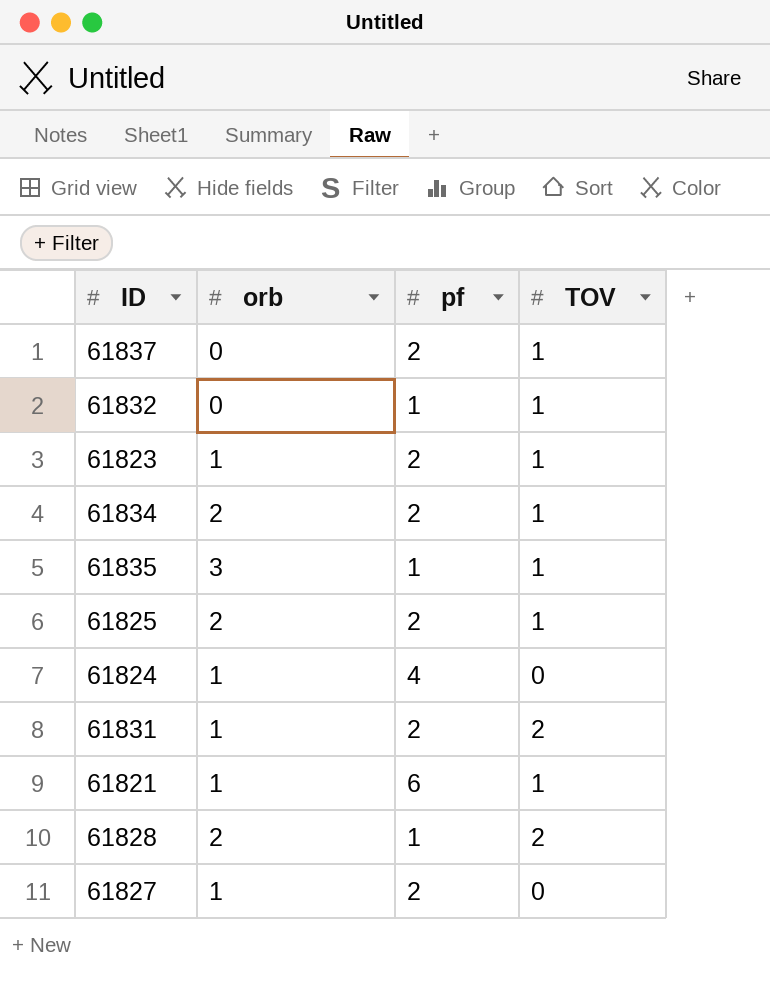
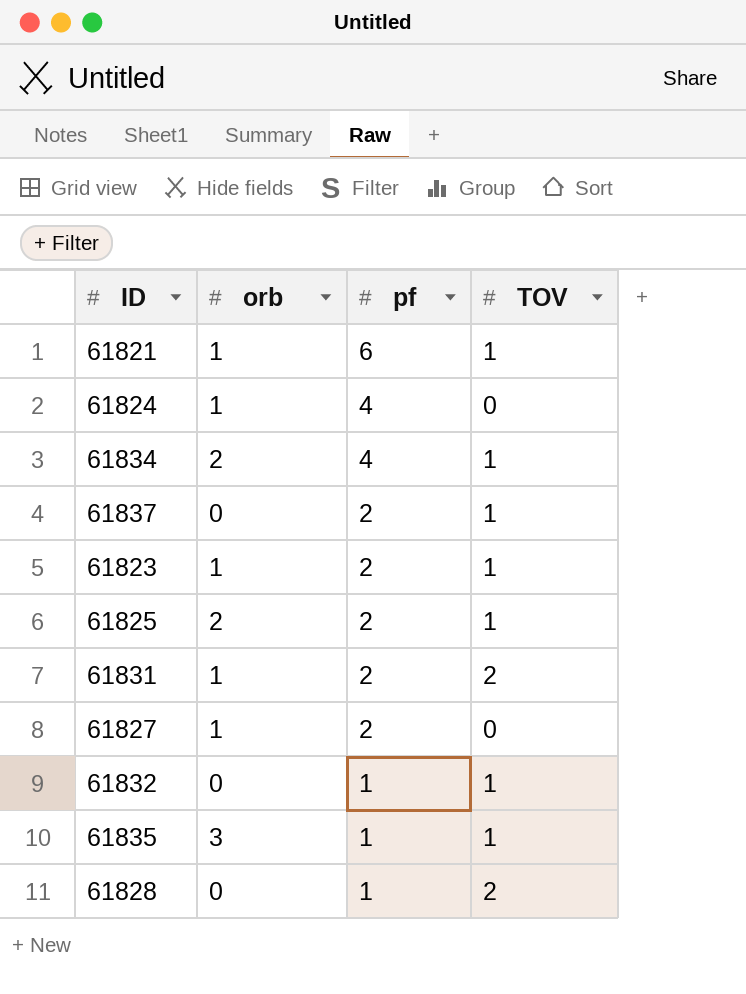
row order: none -> pf descending
61834 | pf: 2 -> 4
61828 | orb: 2 -> 0

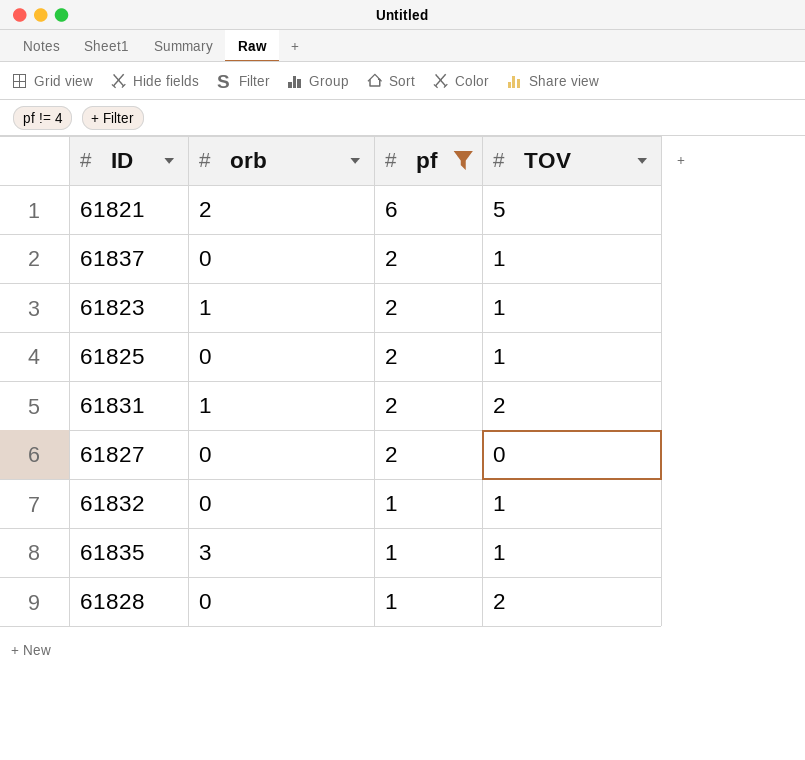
filter: none -> pf != 4
61821 | orb: 1 -> 2
61821 | TOV: 1 -> 5
61825 | orb: 2 -> 0
61827 | orb: 1 -> 0

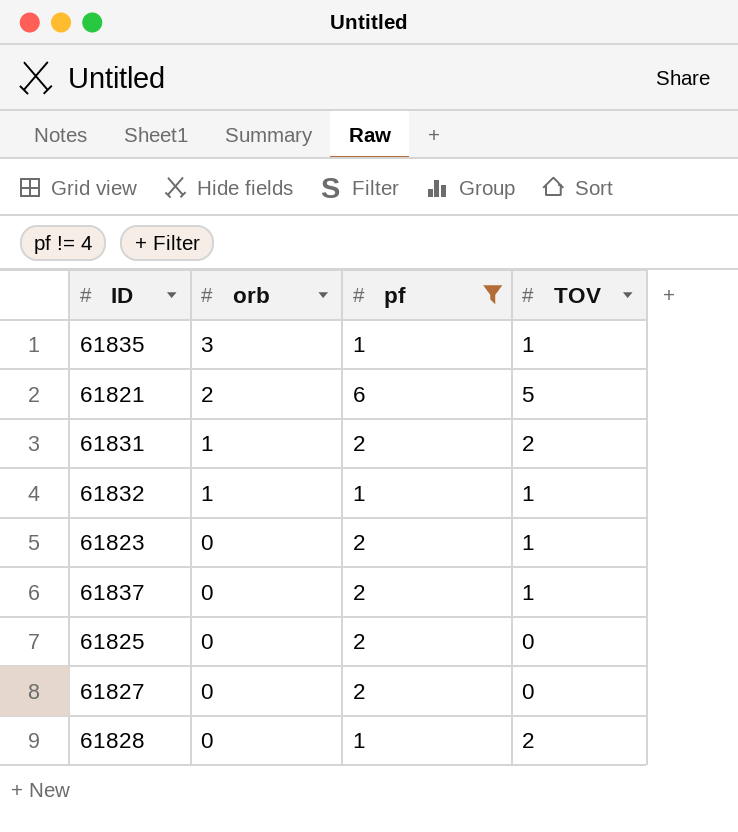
row order: pf descending -> orb descending
61832 | orb: 0 -> 1
61823 | orb: 1 -> 0
61825 | TOV: 1 -> 0

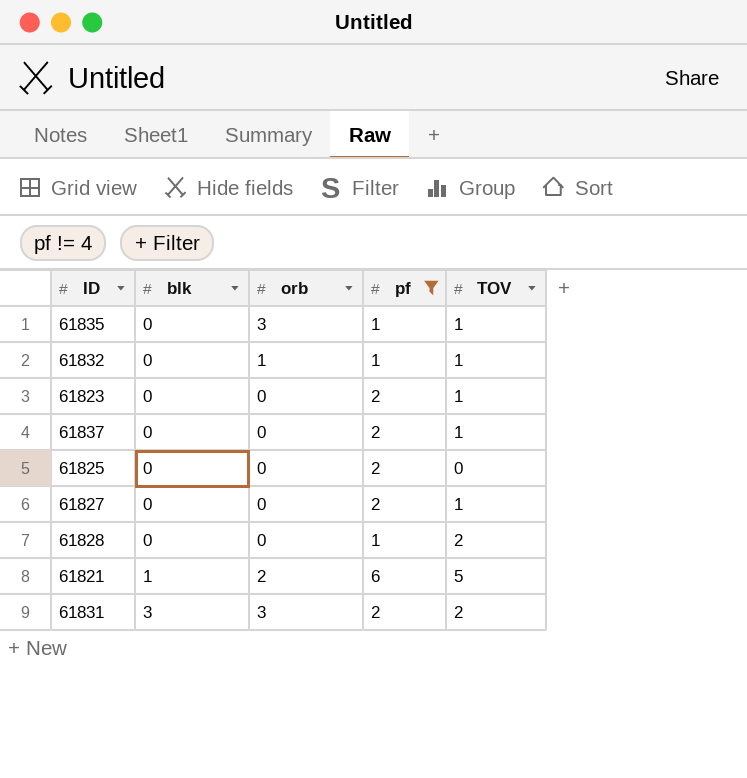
row order: orb descending -> blk ascending
column blk | position: none -> 2
61827 | TOV: 0 -> 1
61831 | orb: 1 -> 3

